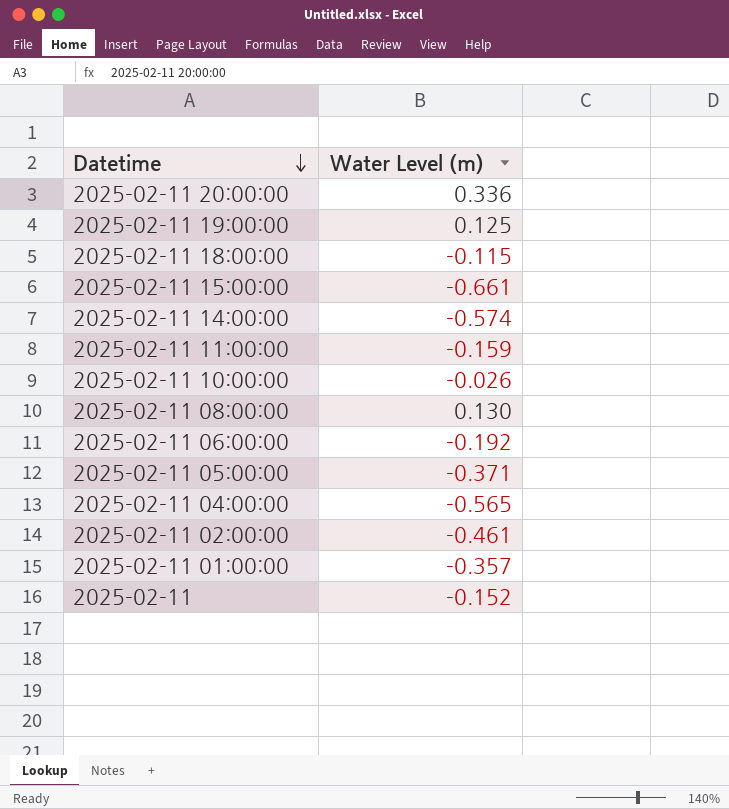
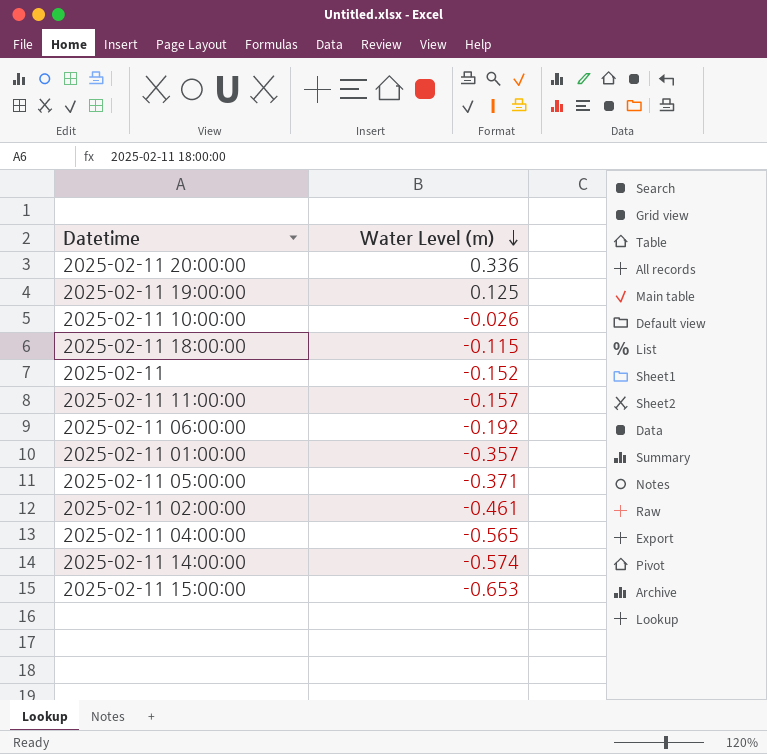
row order: Datetime descending -> Water Level (m) descending
row 2025-02-11 08:00:00: 0.130 -> none
2025-02-11 11:00:00 | Water Level (m): -0.159 -> -0.157
2025-02-11 15:00:00 | Water Level (m): -0.661 -> -0.653

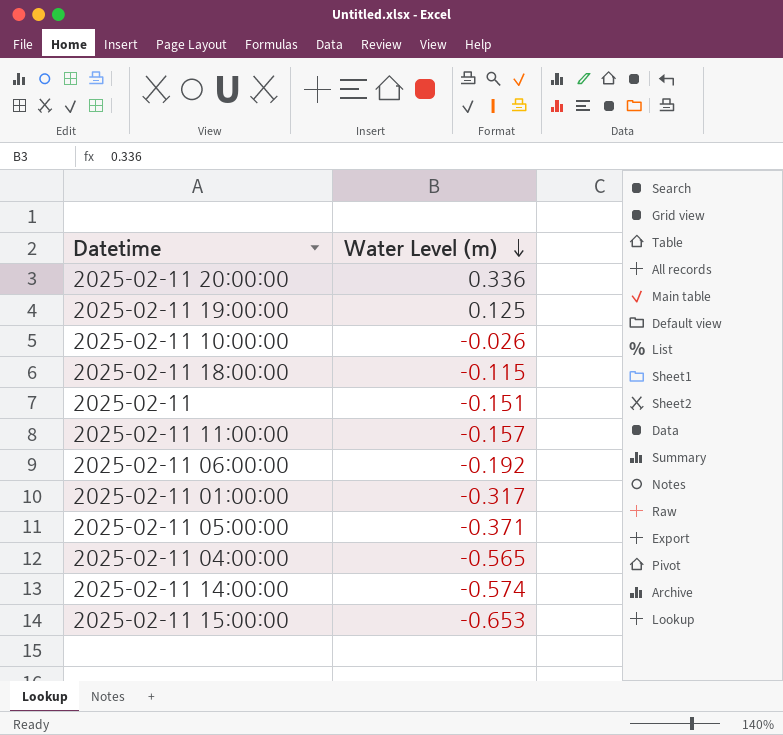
row 2025-02-11 02:00:00: -0.461 -> none
2025-02-11 | Water Level (m): -0.152 -> -0.151
2025-02-11 01:00:00 | Water Level (m): -0.357 -> -0.317

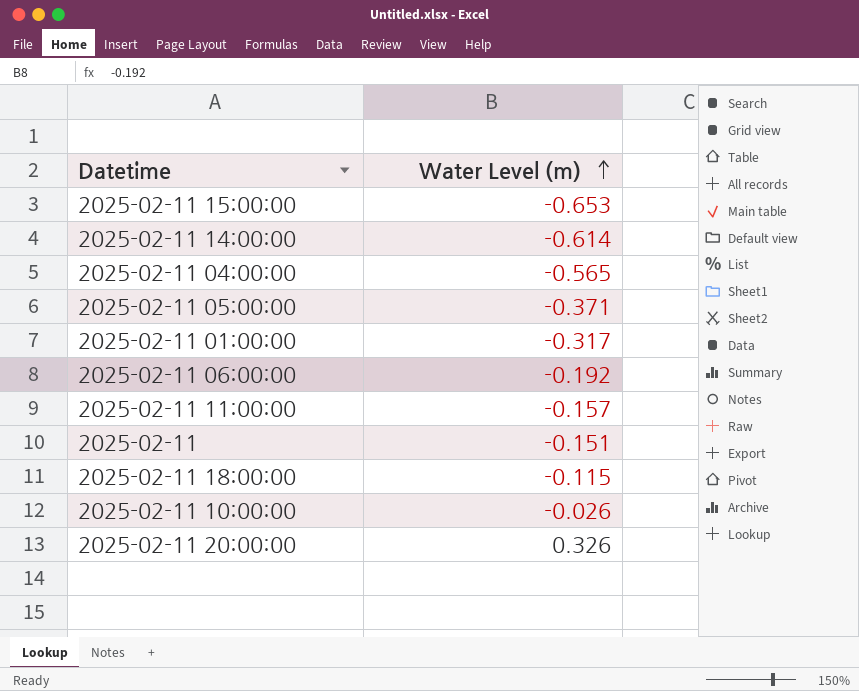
row order: Water Level (m) descending -> Water Level (m) ascending
row 2025-02-11 19:00:00: 0.125 -> none
2025-02-11 14:00:00 | Water Level (m): -0.574 -> -0.614
2025-02-11 20:00:00 | Water Level (m): 0.336 -> 0.326

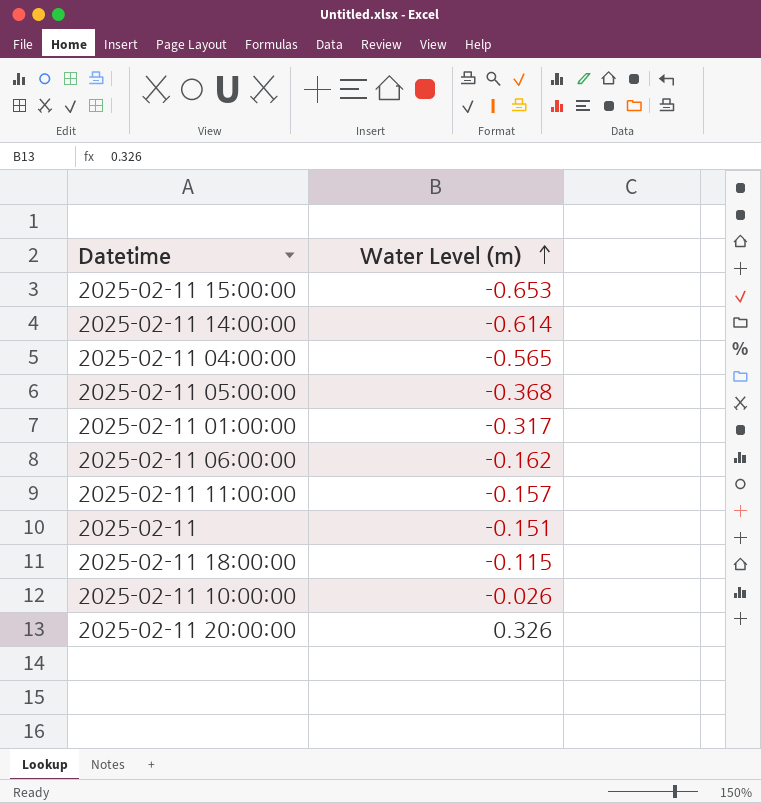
2025-02-11 05:00:00 | Water Level (m): -0.371 -> -0.368
2025-02-11 06:00:00 | Water Level (m): -0.192 -> -0.162

